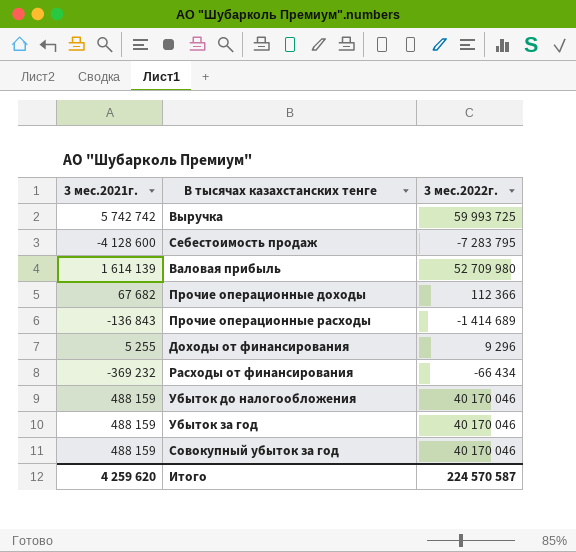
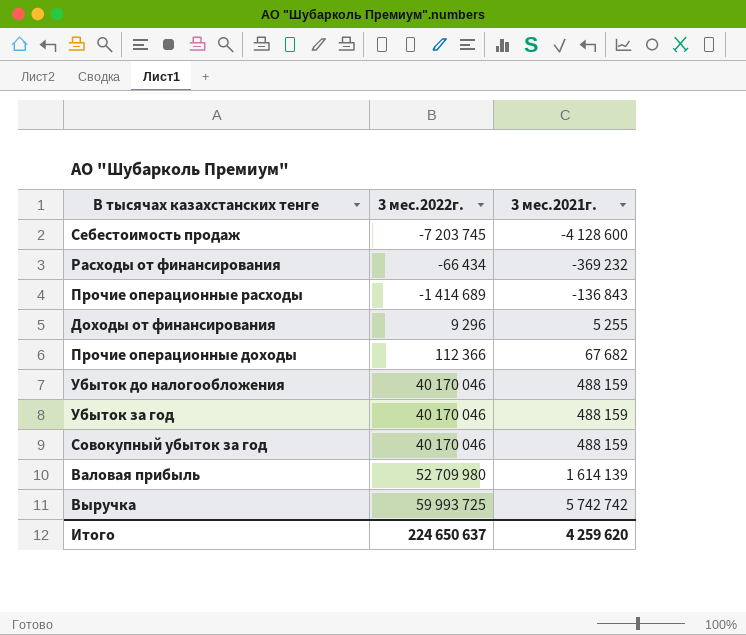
row order: none -> 3 мес.2021г. ascending
column 3 мес.2021г. | position: 1 -> 3
Себестоимость продаж | 3 мес.2022г.: -7 283 795 -> -7 203 745
Итого | 3 мес.2022г.: 224 570 587 -> 224 650 637

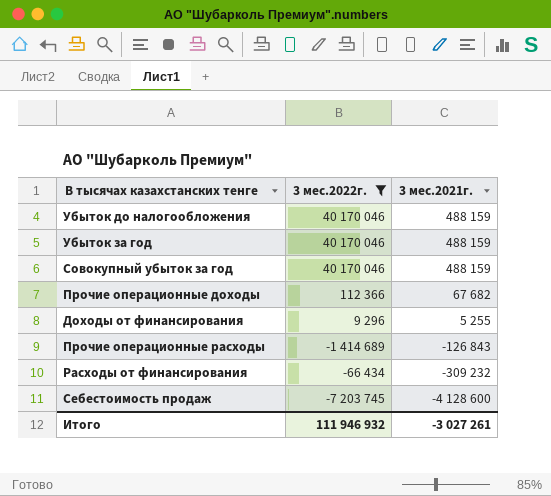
filter: none -> 3 мес.2022г. <= 40 170 046
row order: 3 мес.2021г. ascending -> 3 мес.2021г. descending
Прочие операционные расходы | 3 мес.2021г.: -136 843 -> -126 843
Расходы от финансирования | 3 мес.2021г.: -369 232 -> -309 232
Итого | 3 мес.2022г.: 224 650 637 -> 111 946 932
Итого | 3 мес.2021г.: 4 259 620 -> -3 027 261

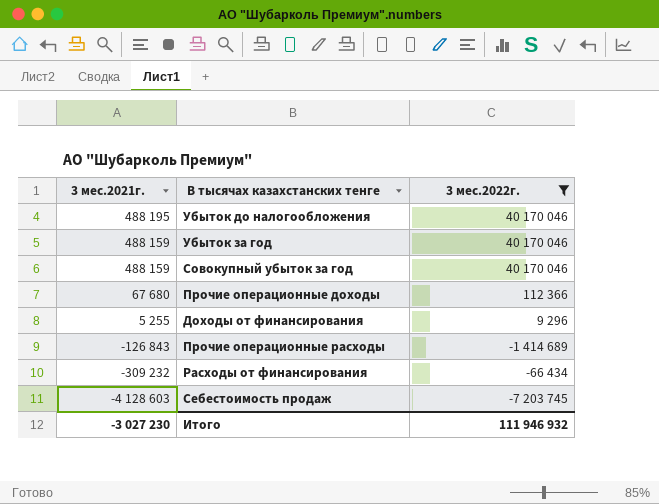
column 3 мес.2021г. | position: 3 -> 1
Убыток до налогообложения | 3 мес.2021г.: 488 159 -> 488 195
Прочие операционные доходы | 3 мес.2021г.: 67 682 -> 67 680
Себестоимость продаж | 3 мес.2021г.: -4 128 600 -> -4 128 603
Итого | 3 мес.2021г.: -3 027 261 -> -3 027 230

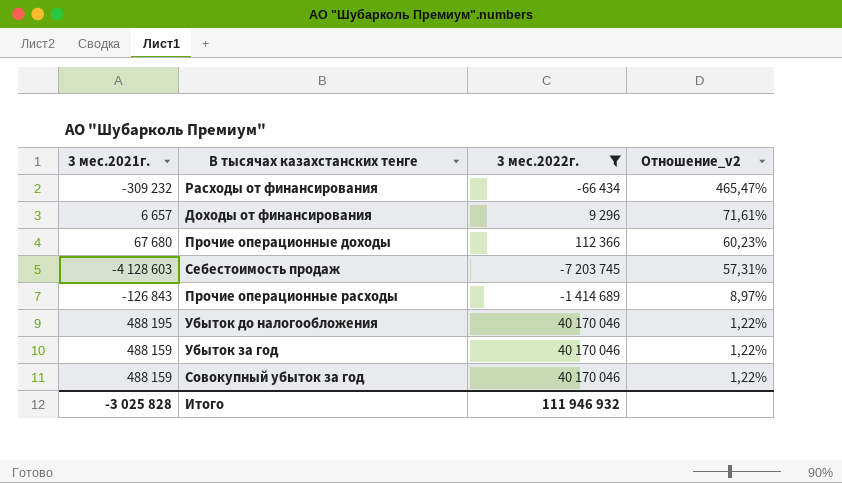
row order: 3 мес.2021г. descending -> Отношение_v2 descending
column Отношение_v2 | formula: none -> [3 мес.2021г.] / [3 мес.2022г.]
Доходы от финансирования | 3 мес.2021г.: 5 255 -> 6 657
Итого | 3 мес.2021г.: -3 027 230 -> -3 025 828

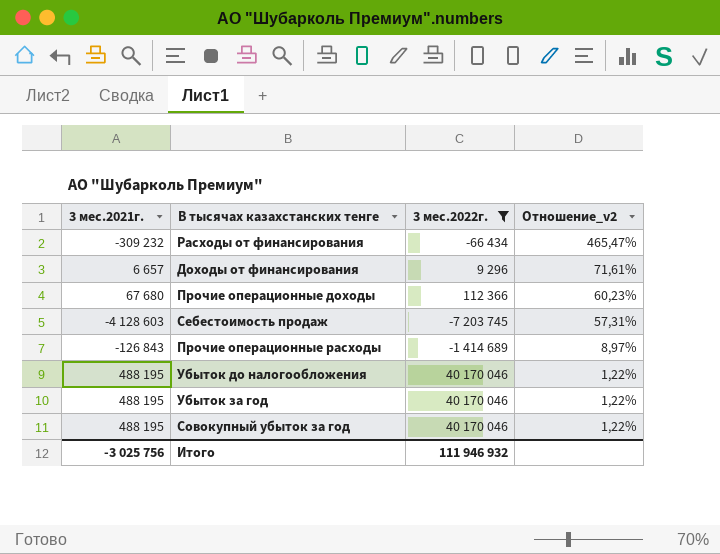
Убыток за год | 3 мес.2021г.: 488 159 -> 488 195
Совокупный убыток за год | 3 мес.2021г.: 488 159 -> 488 195
Итого | 3 мес.2021г.: -3 025 828 -> -3 025 756

